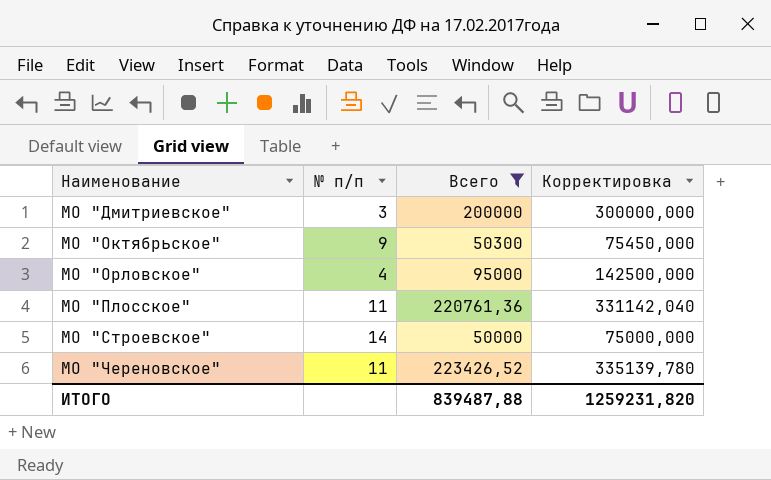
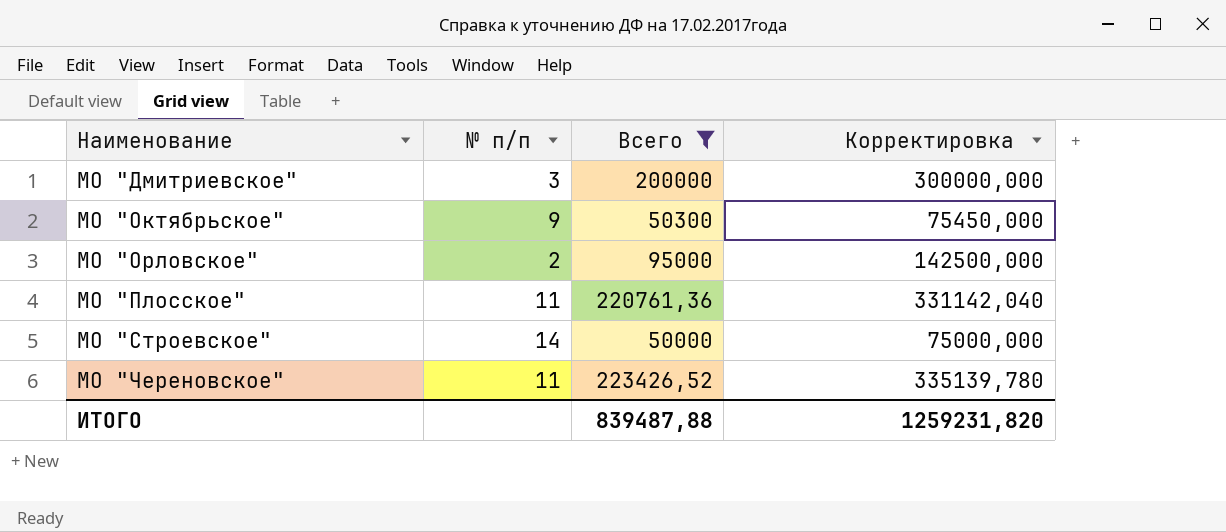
МО "Орловское" | № п/п: 4 -> 2

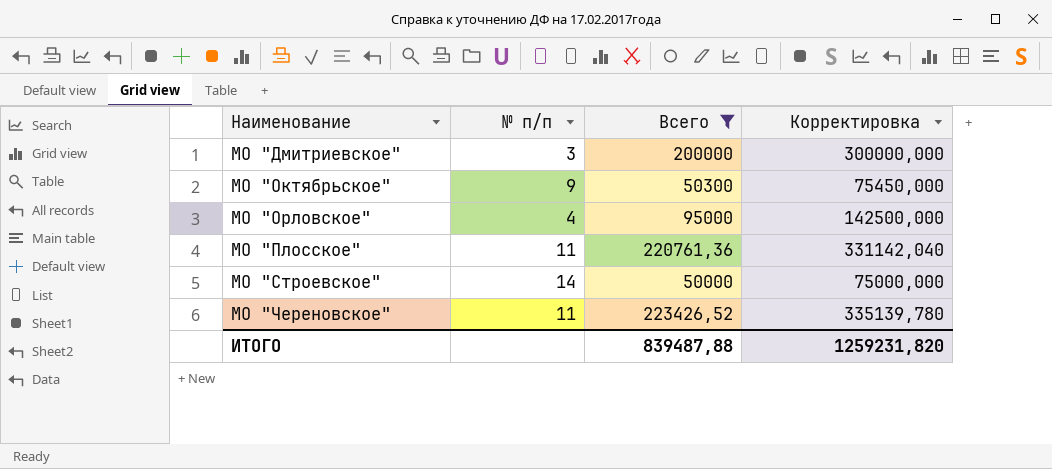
МО "Орловское" | № п/п: 2 -> 4

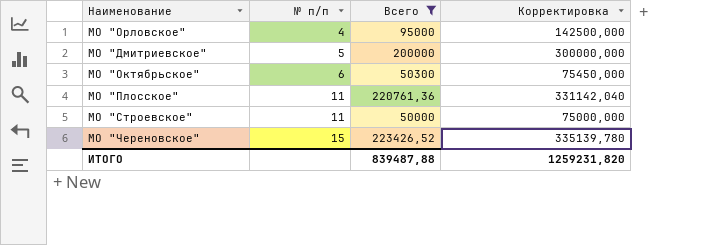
row order: Наименование ascending -> № п/п ascending
МО "Дмитриевское" | № п/п: 3 -> 5
МО "Октябрьское" | № п/п: 9 -> 6
МО "Строевское" | № п/п: 14 -> 11
МО "Череновское" | № п/п: 11 -> 15

